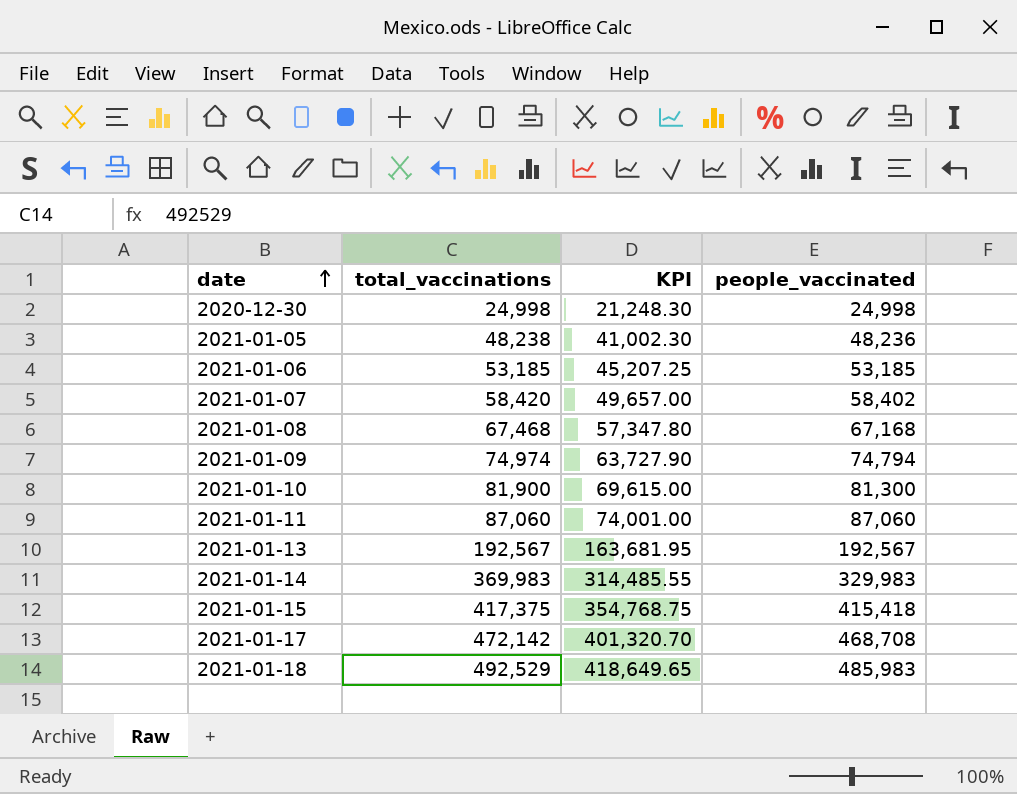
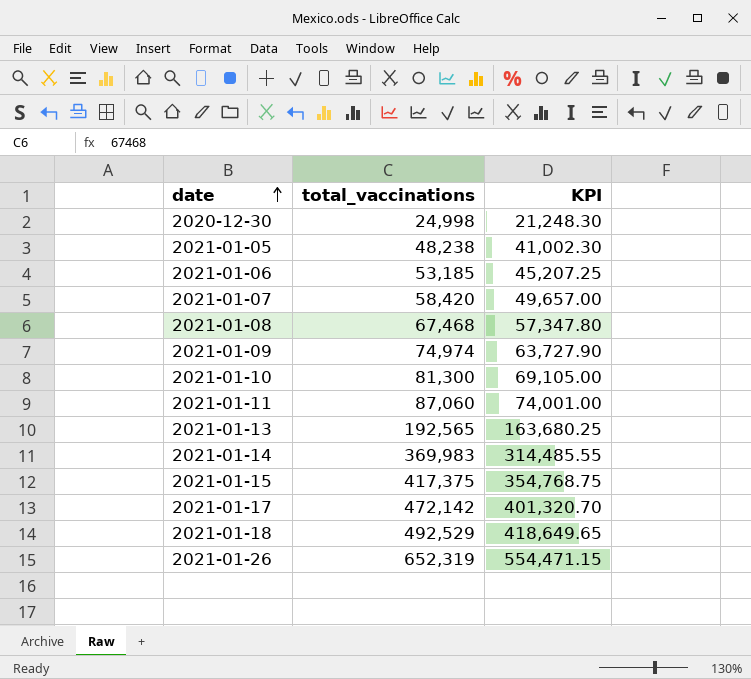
column people_vaccinated | position: 4 -> none
2021-01-10 | total_vaccinations: 81,900 -> 81,300
2021-01-10 | KPI: 69,615.00 -> 69,105.00
2021-01-13 | total_vaccinations: 192,567 -> 192,565
2021-01-13 | KPI: 163,681.95 -> 163,680.25
row 2021-01-26: none -> 652,319 | 554,471.15

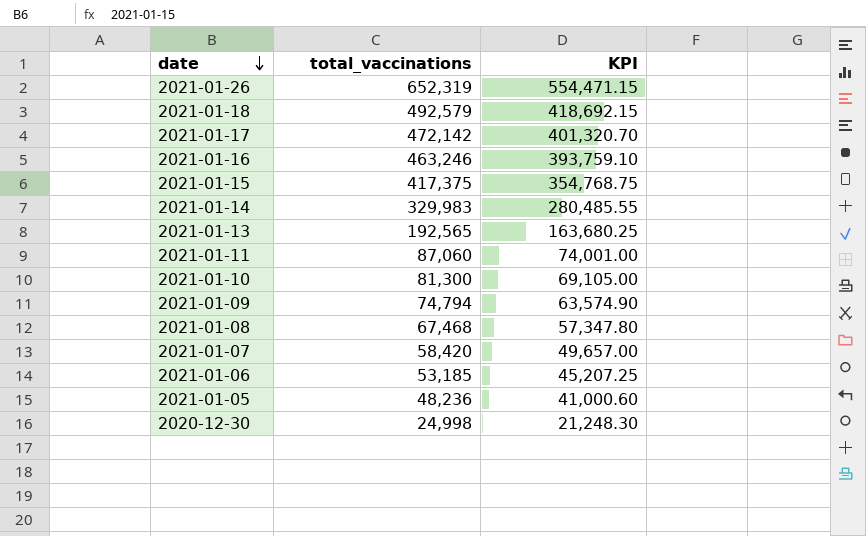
row order: date ascending -> date descending
2021-01-18 | total_vaccinations: 492,529 -> 492,579
2021-01-18 | KPI: 418,649.65 -> 418,692.15
row 2021-01-16: none -> 463,246 | 393,759.10
2021-01-14 | total_vaccinations: 369,983 -> 329,983
2021-01-14 | KPI: 314,485.55 -> 280,485.55
2021-01-09 | total_vaccinations: 74,974 -> 74,794
2021-01-09 | KPI: 63,727.90 -> 63,574.90
2021-01-05 | total_vaccinations: 48,238 -> 48,236
2021-01-05 | KPI: 41,002.30 -> 41,000.60

